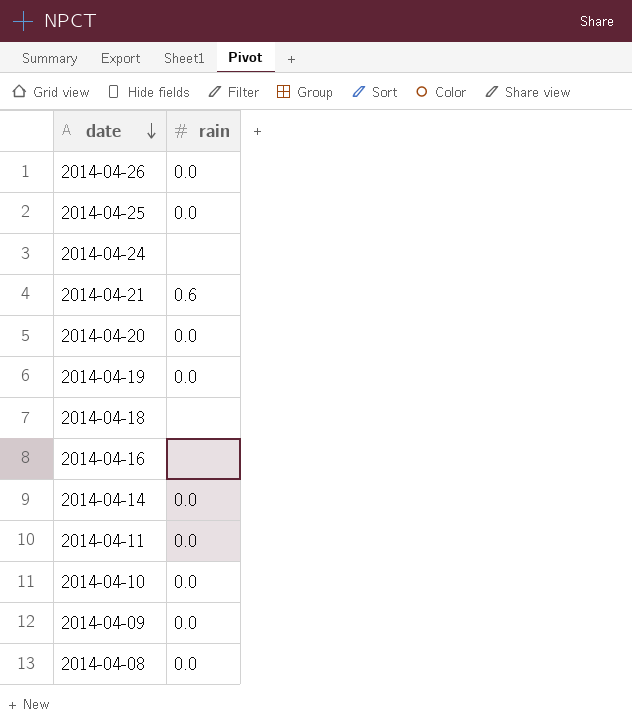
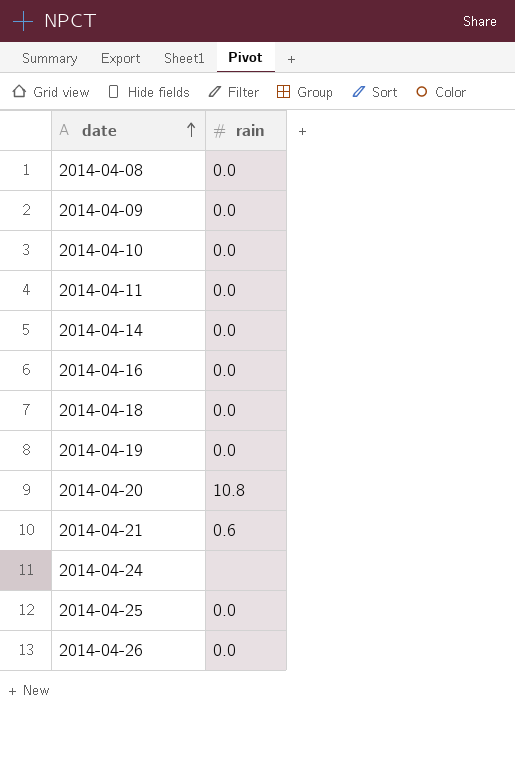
row order: date descending -> date ascending
2014-04-16 | rain: none -> 0.0
2014-04-18 | rain: none -> 0.0
2014-04-20 | rain: 0.0 -> 10.8

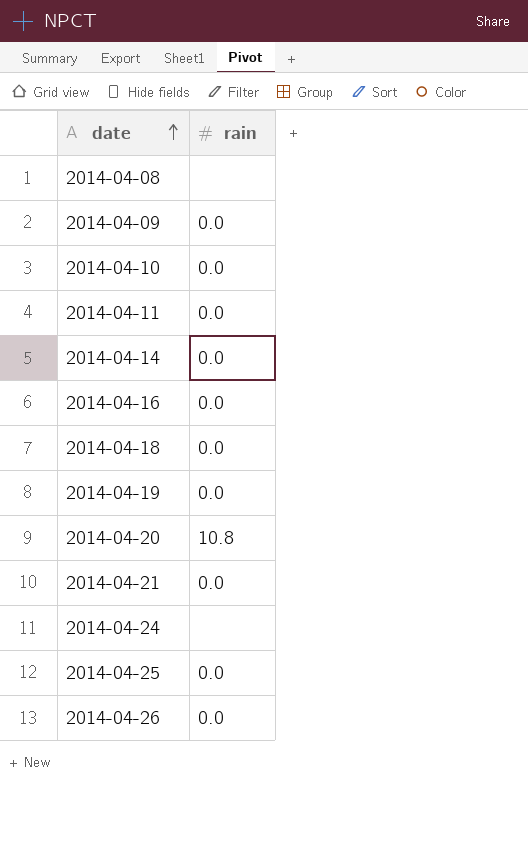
2014-04-08 | rain: 0.0 -> none
2014-04-21 | rain: 0.6 -> 0.0

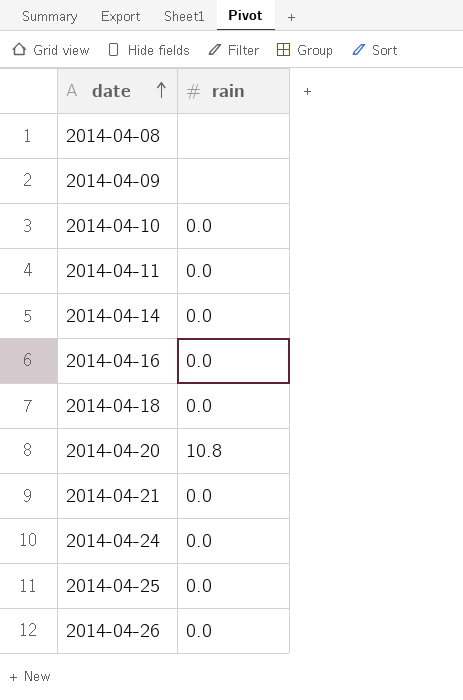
row 2014-04-19: 0.0 -> none
2014-04-09 | rain: 0.0 -> none
2014-04-24 | rain: none -> 0.0

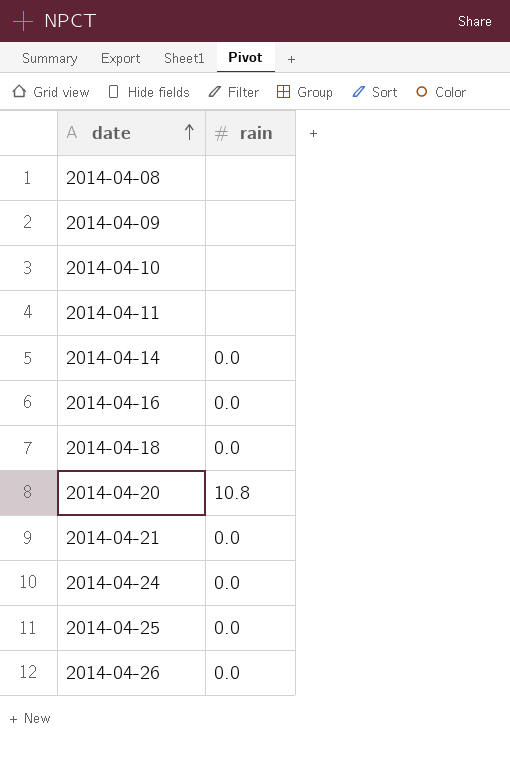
2014-04-10 | rain: 0.0 -> none
2014-04-11 | rain: 0.0 -> none

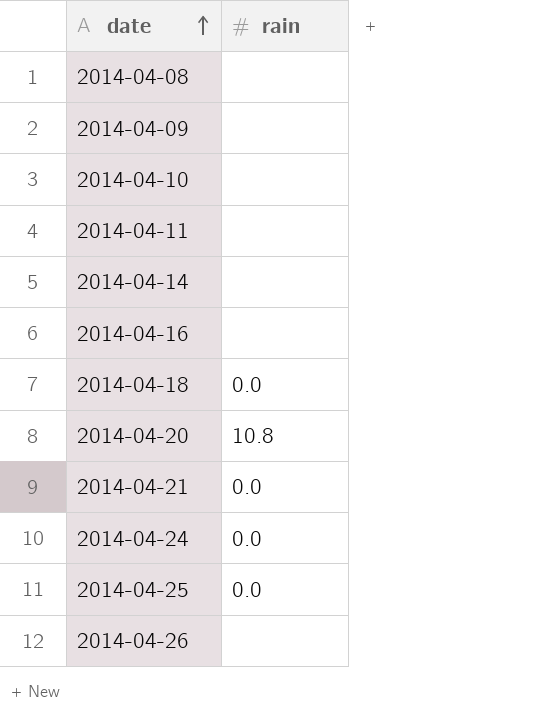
2014-04-14 | rain: 0.0 -> none
2014-04-16 | rain: 0.0 -> none
2014-04-26 | rain: 0.0 -> none

